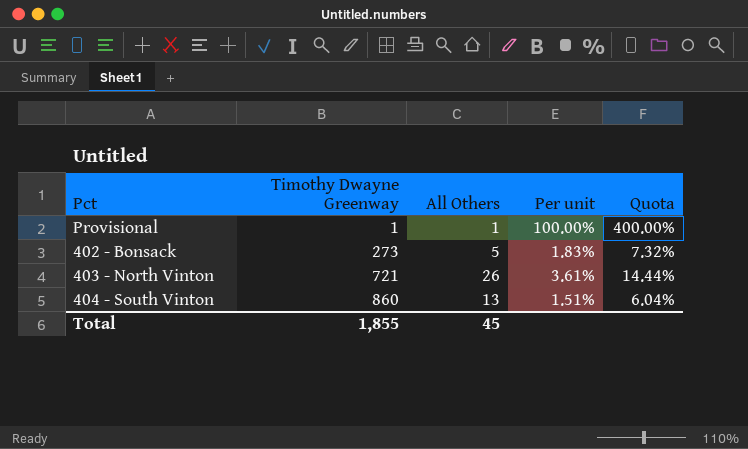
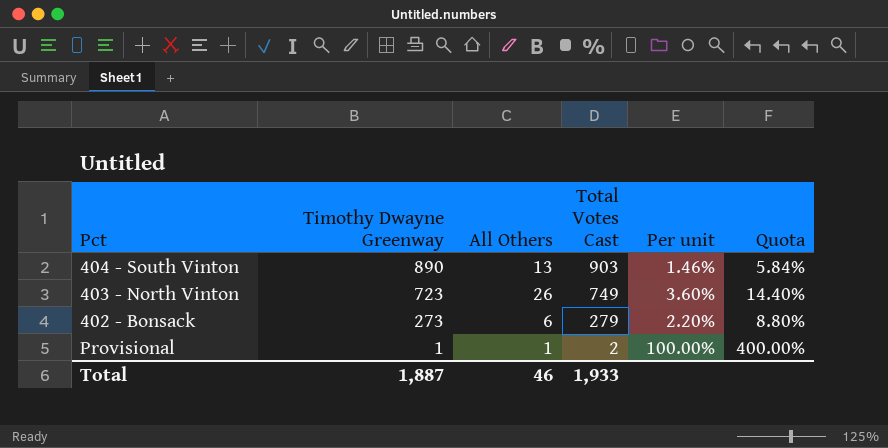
row order: Timothy Dwayne Greenway ascending -> Timothy Dwayne Greenway descending
column Total Votes Cast | formula: none -> [Timothy Dwayne Greenway] + [All Others]
404 - South Vinton | Timothy Dwayne Greenway: 860 -> 890
404 - South Vinton | Per unit: 1.51% -> 1.46%
404 - South Vinton | Quota: 6.04% -> 5.84%
403 - North Vinton | Timothy Dwayne Greenway: 721 -> 723
403 - North Vinton | Per unit: 3.61% -> 3.60%
403 - North Vinton | Quota: 14.44% -> 14.40%
402 - Bonsack | All Others: 5 -> 6
402 - Bonsack | Per unit: 1.83% -> 2.20%
402 - Bonsack | Quota: 7.32% -> 8.80%
Total | Timothy Dwayne Greenway: 1,855 -> 1,887
Total | All Others: 45 -> 46

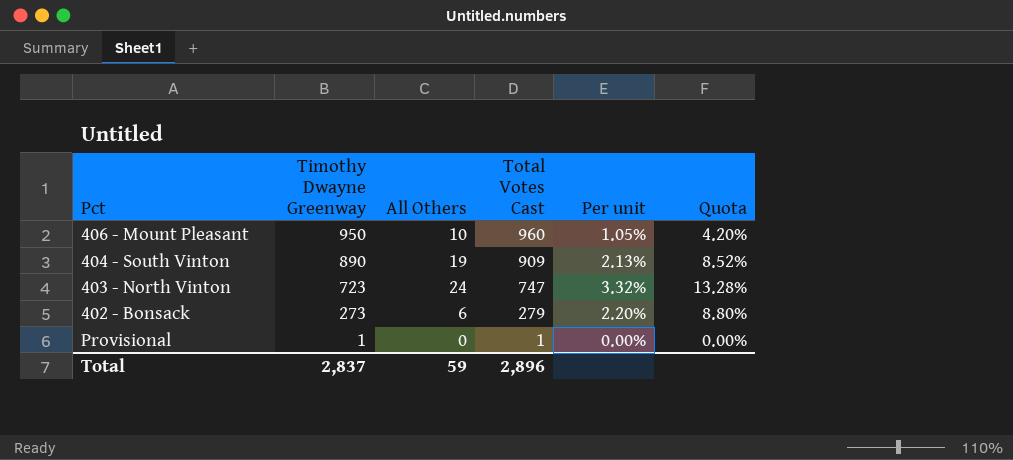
row 406 - Mount Pleasant: none -> 950 | 10 | 960 | 1.05% | 4.20%
404 - South Vinton | All Others: 13 -> 19
404 - South Vinton | Total Votes Cast: 903 -> 909
404 - South Vinton | Per unit: 1.46% -> 2.13%
404 - South Vinton | Quota: 5.84% -> 8.52%
403 - North Vinton | All Others: 26 -> 24
403 - North Vinton | Total Votes Cast: 749 -> 747
403 - North Vinton | Per unit: 3.60% -> 3.32%
403 - North Vinton | Quota: 14.40% -> 13.28%
Provisional | All Others: 1 -> 0
Provisional | Total Votes Cast: 2 -> 1
Provisional | Per unit: 100.00% -> 0.00%
Provisional | Quota: 400.00% -> 0.00%
Total | Timothy Dwayne Greenway: 1,887 -> 2,837
Total | All Others: 46 -> 59
Total | Total Votes Cast: 1,933 -> 2,896

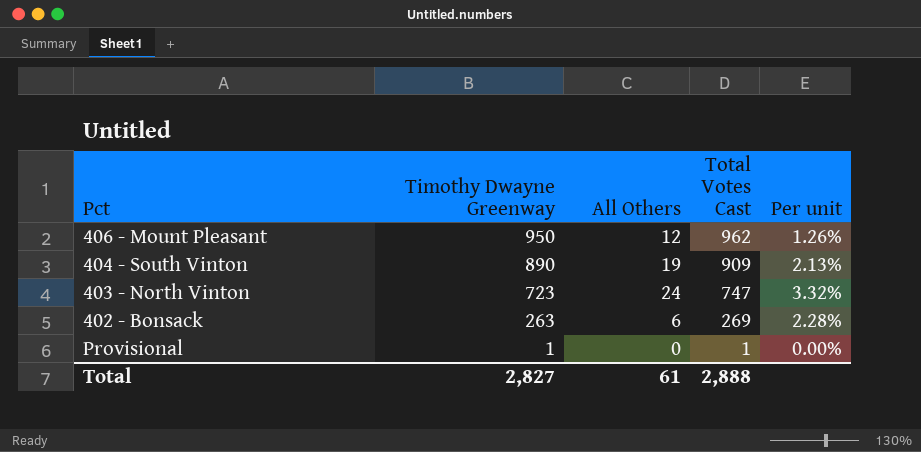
column Quota | formula: [Per unit] * 4 -> none
406 - Mount Pleasant | All Others: 10 -> 12
406 - Mount Pleasant | Total Votes Cast: 960 -> 962
406 - Mount Pleasant | Per unit: 1.05% -> 1.26%
402 - Bonsack | Timothy Dwayne Greenway: 273 -> 263
402 - Bonsack | Total Votes Cast: 279 -> 269
402 - Bonsack | Per unit: 2.20% -> 2.28%
Total | Timothy Dwayne Greenway: 2,837 -> 2,827
Total | All Others: 59 -> 61
Total | Total Votes Cast: 2,896 -> 2,888

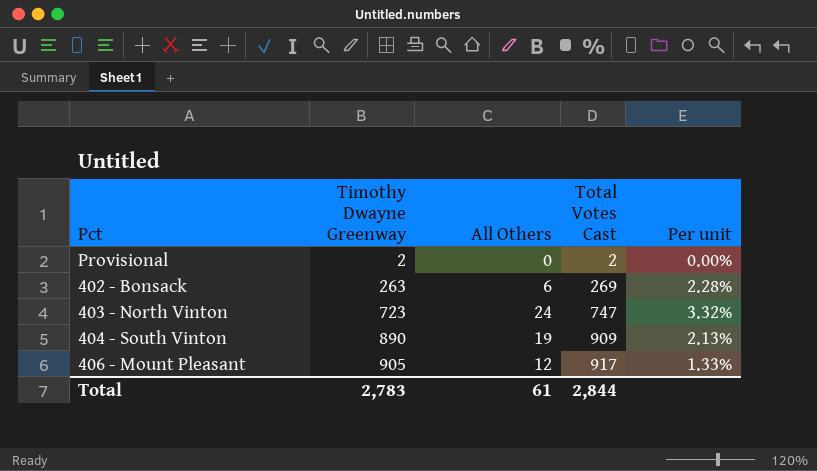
row order: Timothy Dwayne Greenway descending -> Timothy Dwayne Greenway ascending
Provisional | Timothy Dwayne Greenway: 1 -> 2
Provisional | Total Votes Cast: 1 -> 2
406 - Mount Pleasant | Timothy Dwayne Greenway: 950 -> 905
406 - Mount Pleasant | Total Votes Cast: 962 -> 917
406 - Mount Pleasant | Per unit: 1.26% -> 1.33%
Total | Timothy Dwayne Greenway: 2,827 -> 2,783
Total | Total Votes Cast: 2,888 -> 2,844

